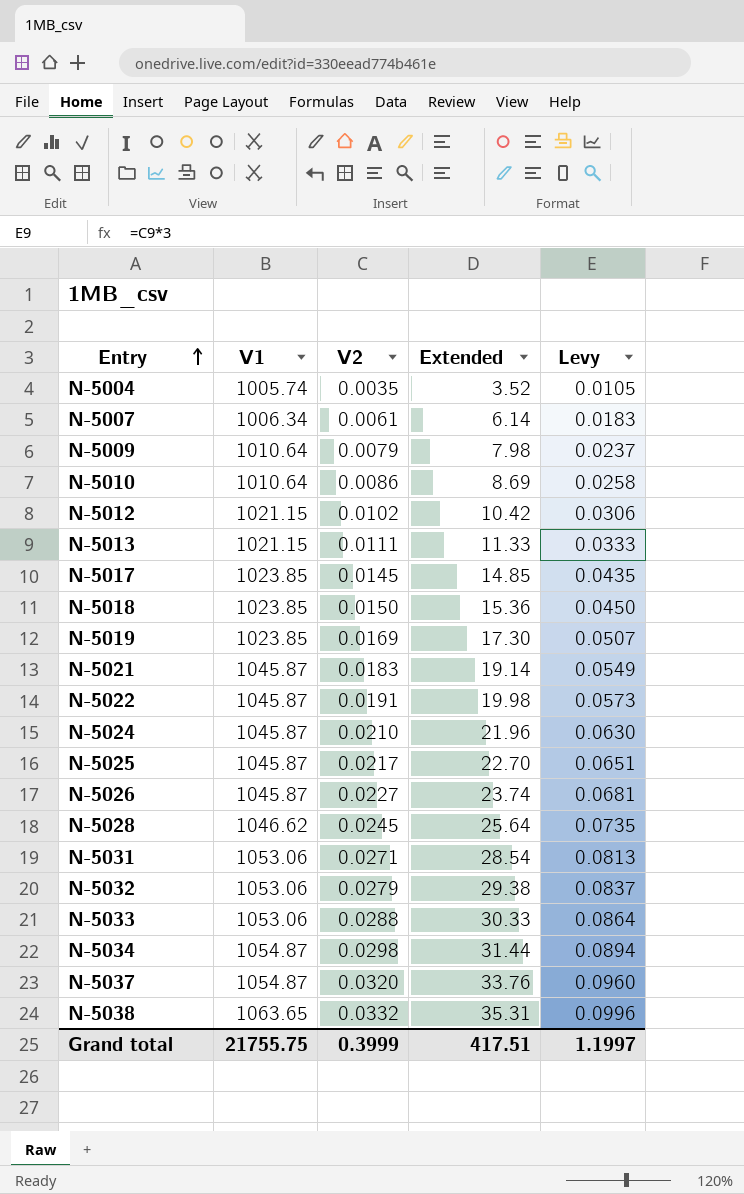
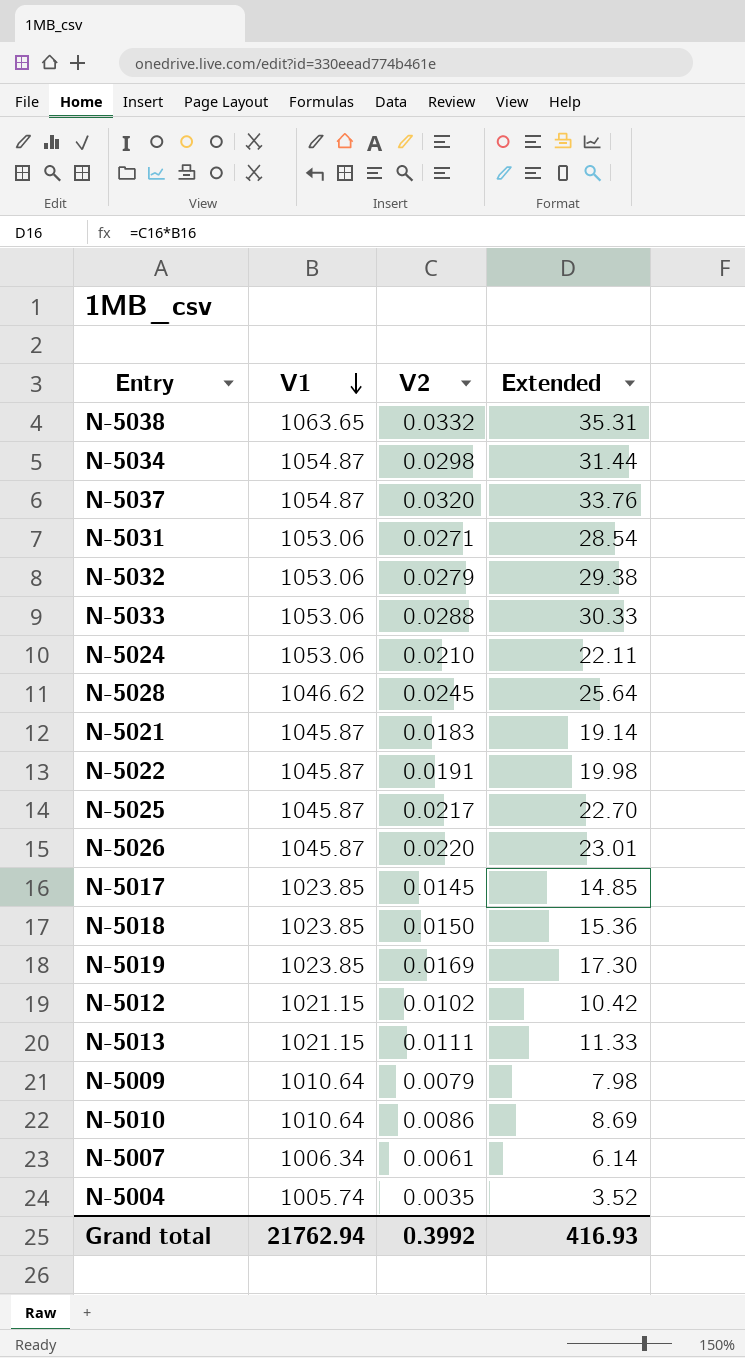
row order: Entry ascending -> V1 descending
column Levy | formula: [V2] * 3 -> none
N-5024 | V1: 1045.87 -> 1053.06
N-5024 | Extended: 21.96 -> 22.11
N-5026 | V2: 0.0227 -> 0.0220
N-5026 | Extended: 23.74 -> 23.01
Grand total | V1: 21755.75 -> 21762.94
Grand total | V2: 0.3999 -> 0.3992
Grand total | Extended: 417.51 -> 416.93

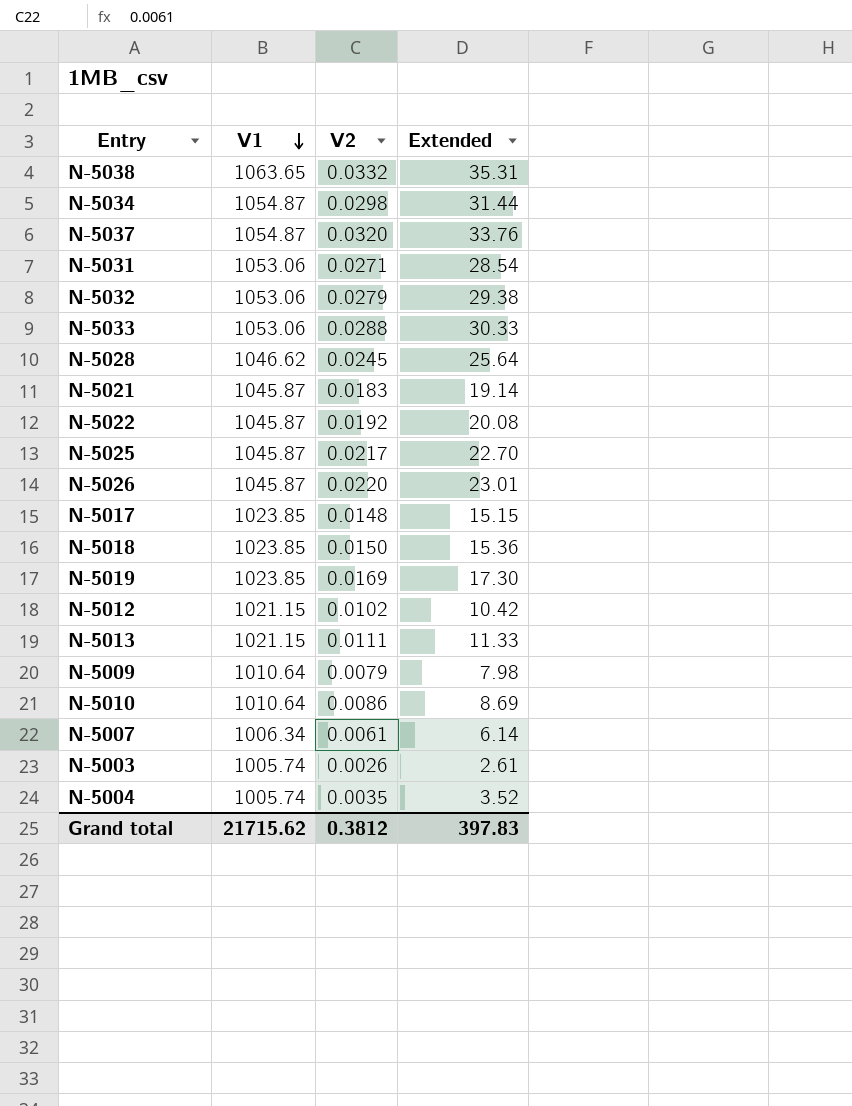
row N-5024: 1053.06 | 0.0210 | 22.11 -> none
N-5022 | V2: 0.0191 -> 0.0192
N-5022 | Extended: 19.98 -> 20.08
N-5017 | V2: 0.0145 -> 0.0148
N-5017 | Extended: 14.85 -> 15.15
row N-5003: none -> 1005.74 | 0.0026 | 2.61
Grand total | V1: 21762.94 -> 21715.62
Grand total | V2: 0.3992 -> 0.3812
Grand total | Extended: 416.93 -> 397.83

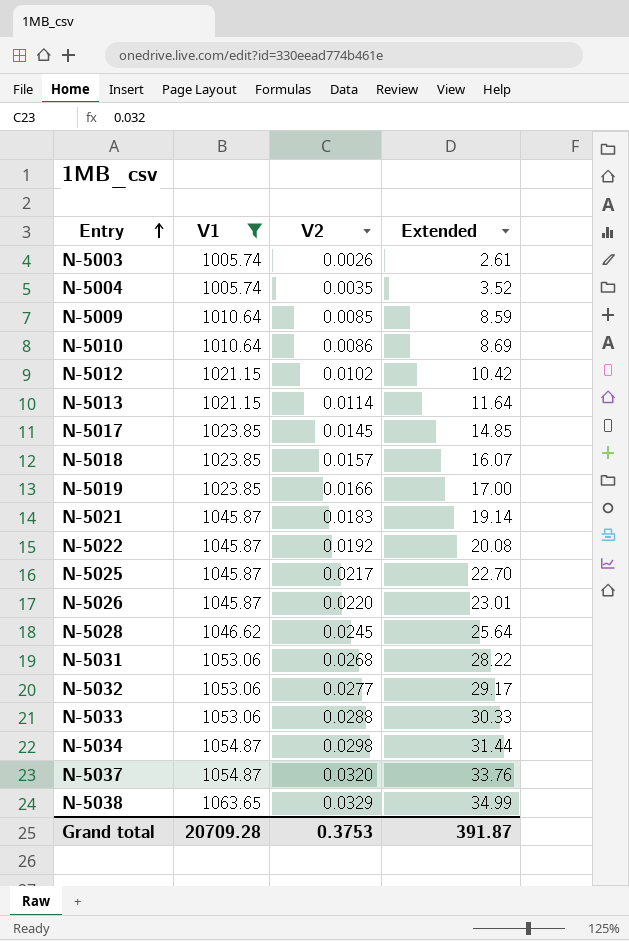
filter: none -> V1 != 1006.34
row order: V1 descending -> Entry ascending
N-5009 | V2: 0.0079 -> 0.0085
N-5009 | Extended: 7.98 -> 8.59
N-5013 | V2: 0.0111 -> 0.0114
N-5013 | Extended: 11.33 -> 11.64
N-5017 | V2: 0.0148 -> 0.0145
N-5017 | Extended: 15.15 -> 14.85
N-5018 | V2: 0.0150 -> 0.0157
N-5018 | Extended: 15.36 -> 16.07
N-5019 | V2: 0.0169 -> 0.0166
N-5019 | Extended: 17.30 -> 17.00
N-5031 | V2: 0.0271 -> 0.0268
N-5031 | Extended: 28.54 -> 28.22
N-5032 | V2: 0.0279 -> 0.0277
N-5032 | Extended: 29.38 -> 29.17
N-5038 | V2: 0.0332 -> 0.0329
N-5038 | Extended: 35.31 -> 34.99
Grand total | V1: 21715.62 -> 20709.28
Grand total | V2: 0.3812 -> 0.3753
Grand total | Extended: 397.83 -> 391.87

